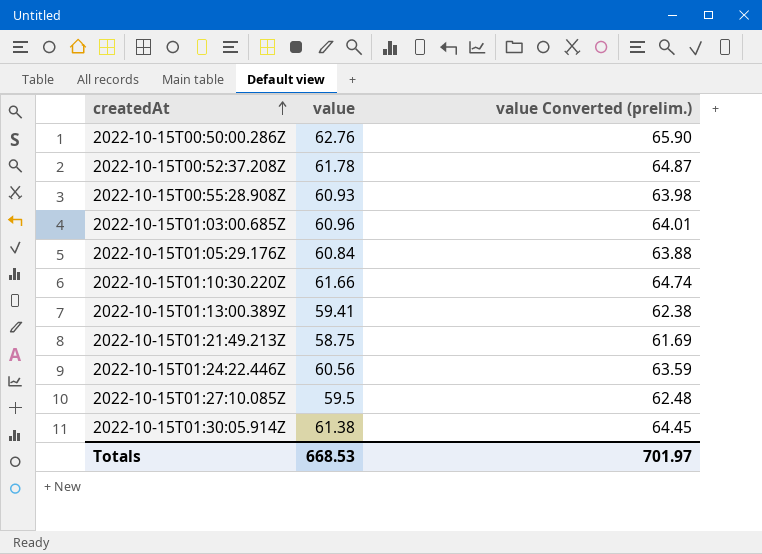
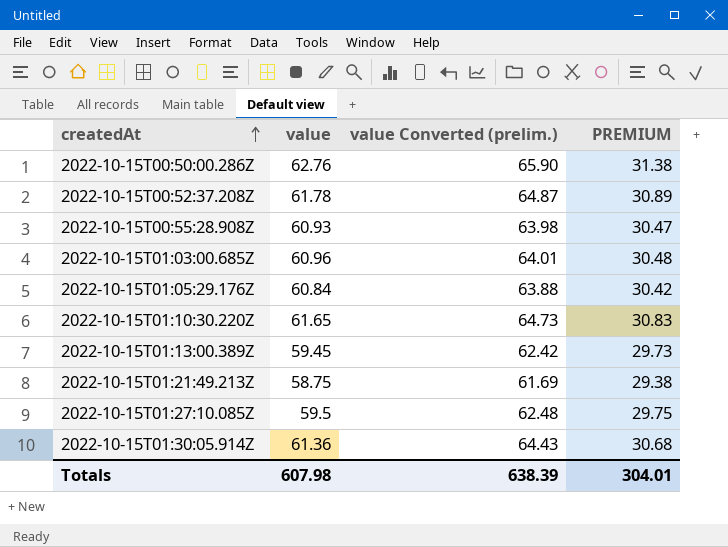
column PREMIUM | formula: none -> [value] * 0.5
row 2022-10-15T01:24:22.446Z: 60.56 | 63.59 -> none
2022-10-15T01:10:30.220Z | value: 61.66 -> 61.65
2022-10-15T01:10:30.220Z | value Converted (prelim.): 64.74 -> 64.73
2022-10-15T01:13:00.389Z | value: 59.41 -> 59.45
2022-10-15T01:13:00.389Z | value Converted (prelim.): 62.38 -> 62.42
2022-10-15T01:30:05.914Z | value: 61.38 -> 61.36
2022-10-15T01:30:05.914Z | value Converted (prelim.): 64.45 -> 64.43
Totals | value: 668.53 -> 607.98
Totals | value Converted (prelim.): 701.97 -> 638.39

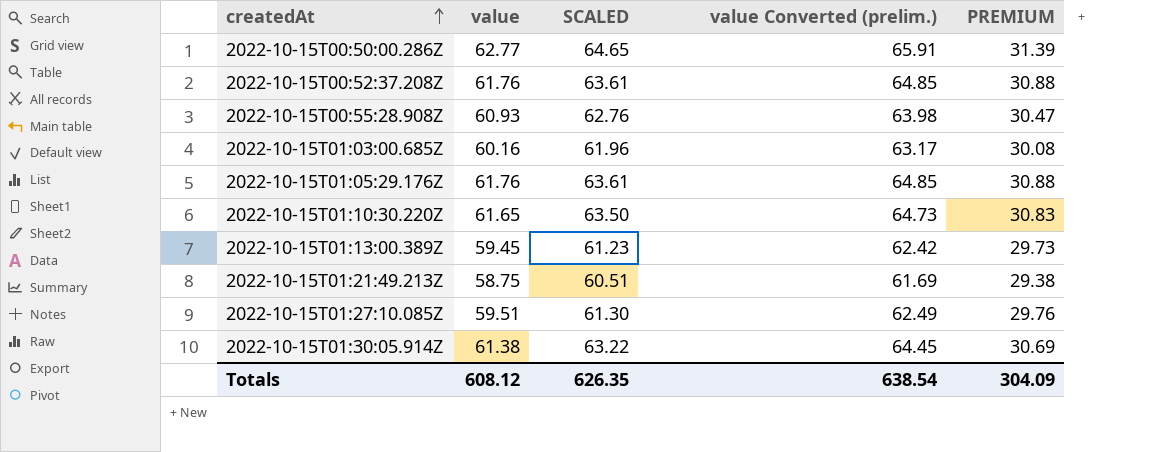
column SCALED | formula: none -> [value] * 1.03
2022-10-15T00:50:00.286Z | value: 62.76 -> 62.77
2022-10-15T00:50:00.286Z | value Converted (prelim.): 65.90 -> 65.91
2022-10-15T00:50:00.286Z | PREMIUM: 31.38 -> 31.39
2022-10-15T00:52:37.208Z | value: 61.78 -> 61.76
2022-10-15T00:52:37.208Z | value Converted (prelim.): 64.87 -> 64.85
2022-10-15T00:52:37.208Z | PREMIUM: 30.89 -> 30.88
2022-10-15T01:03:00.685Z | value: 60.96 -> 60.16
2022-10-15T01:03:00.685Z | value Converted (prelim.): 64.01 -> 63.17
2022-10-15T01:03:00.685Z | PREMIUM: 30.48 -> 30.08
2022-10-15T01:05:29.176Z | value: 60.84 -> 61.76
2022-10-15T01:05:29.176Z | value Converted (prelim.): 63.88 -> 64.85
2022-10-15T01:05:29.176Z | PREMIUM: 30.42 -> 30.88
2022-10-15T01:27:10.085Z | value: 59.5 -> 59.51
2022-10-15T01:27:10.085Z | value Converted (prelim.): 62.48 -> 62.49
2022-10-15T01:27:10.085Z | PREMIUM: 29.75 -> 29.76
2022-10-15T01:30:05.914Z | value: 61.36 -> 61.38
2022-10-15T01:30:05.914Z | value Converted (prelim.): 64.43 -> 64.45
2022-10-15T01:30:05.914Z | PREMIUM: 30.68 -> 30.69
Totals | value: 607.98 -> 608.12
Totals | value Converted (prelim.): 638.39 -> 638.54
Totals | PREMIUM: 304.01 -> 304.09

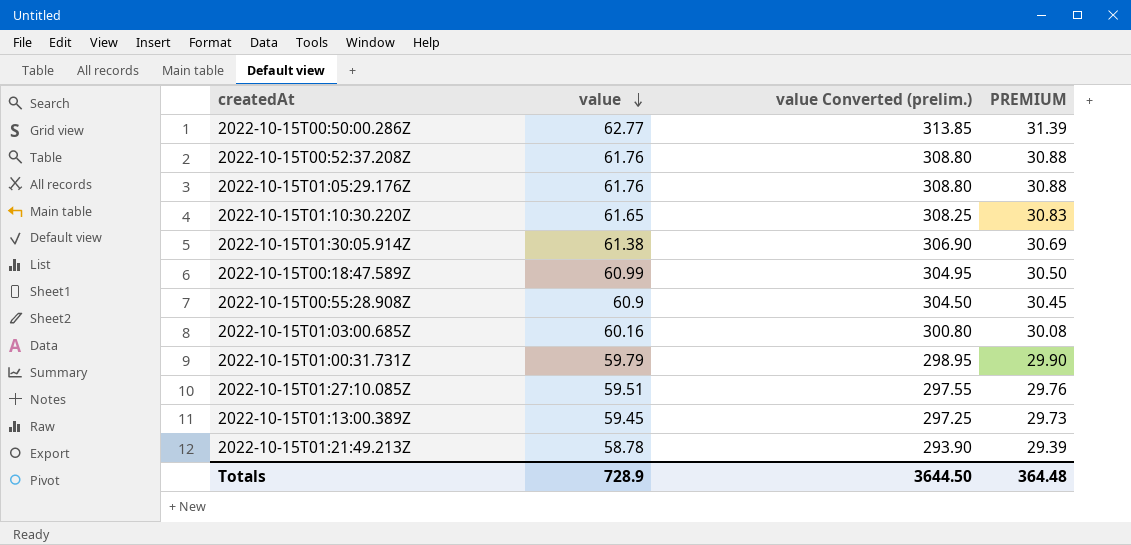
row order: createdAt ascending -> value descending
column SCALED | formula: [value] * 1.03 -> none
column value Converted (prelim.) | formula: [value] * 1.05 -> [value] * 5
row 2022-10-15T00:18:47.589Z: none -> 60.99 | 304.95 | 30.50
2022-10-15T00:55:28.908Z | value: 60.93 -> 60.9
2022-10-15T00:55:28.908Z | PREMIUM: 30.47 -> 30.45
row 2022-10-15T01:00:31.731Z: none -> 59.79 | 298.95 | 29.90
2022-10-15T01:21:49.213Z | value: 58.75 -> 58.78
2022-10-15T01:21:49.213Z | PREMIUM: 29.38 -> 29.39
Totals | value: 608.12 -> 728.9
Totals | value Converted (prelim.): 638.54 -> 3644.50
Totals | PREMIUM: 304.09 -> 364.48

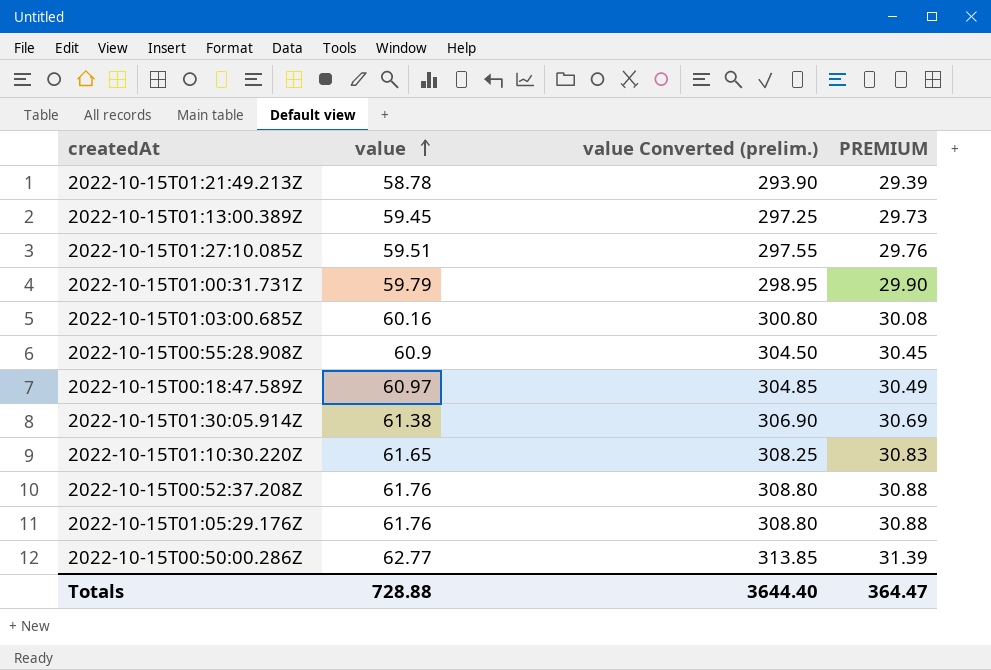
row order: value descending -> value ascending
2022-10-15T00:18:47.589Z | value: 60.99 -> 60.97
2022-10-15T00:18:47.589Z | value Converted (prelim.): 304.95 -> 304.85
2022-10-15T00:18:47.589Z | PREMIUM: 30.50 -> 30.49
Totals | value: 728.9 -> 728.88
Totals | value Converted (prelim.): 3644.50 -> 3644.40
Totals | PREMIUM: 364.48 -> 364.47

